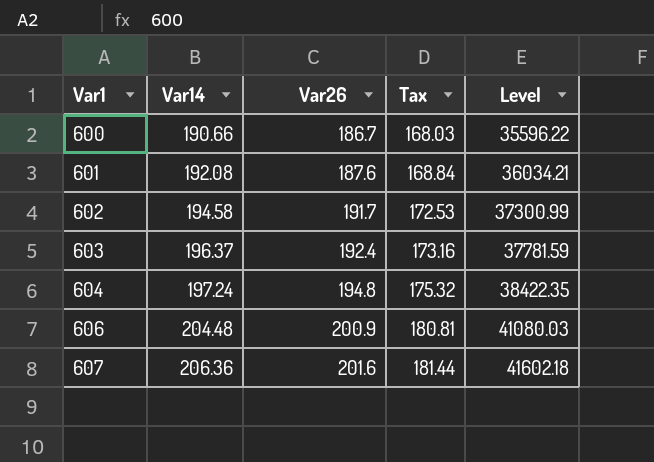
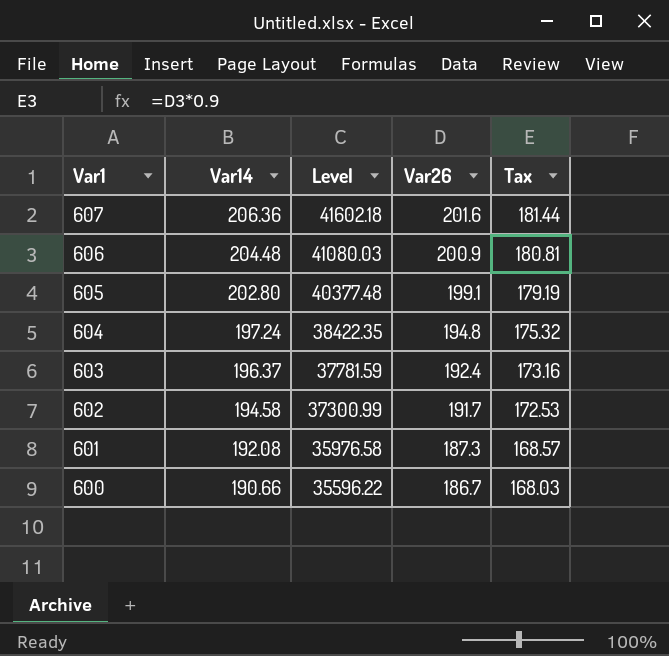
row order: Var1 ascending -> Var1 descending
column Level | position: 5 -> 3
row 605: none -> 202.80 | 40377.48 | 199.1 | 179.19
601 | Level: 36034.21 -> 35976.58
601 | Var26: 187.6 -> 187.3
601 | Tax: 168.84 -> 168.57

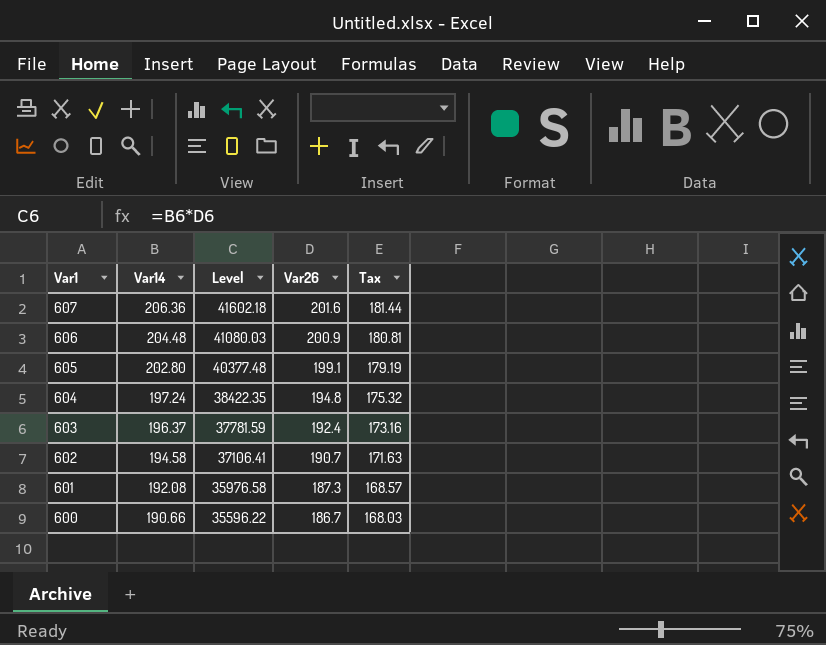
602 | Level: 37300.99 -> 37106.41
602 | Var26: 191.7 -> 190.7
602 | Tax: 172.53 -> 171.63

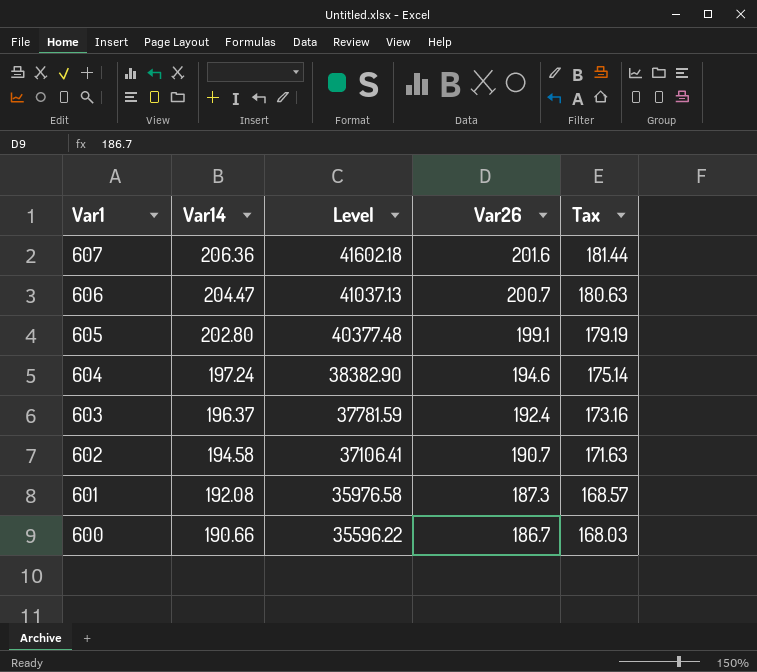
606 | Var14: 204.48 -> 204.47
606 | Level: 41080.03 -> 41037.13
606 | Var26: 200.9 -> 200.7
606 | Tax: 180.81 -> 180.63
604 | Level: 38422.35 -> 38382.90
604 | Var26: 194.8 -> 194.6
604 | Tax: 175.32 -> 175.14

